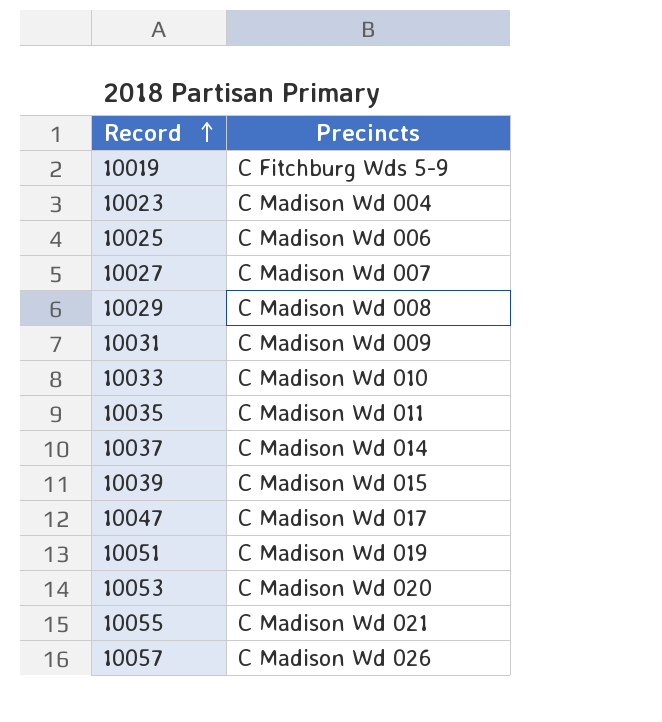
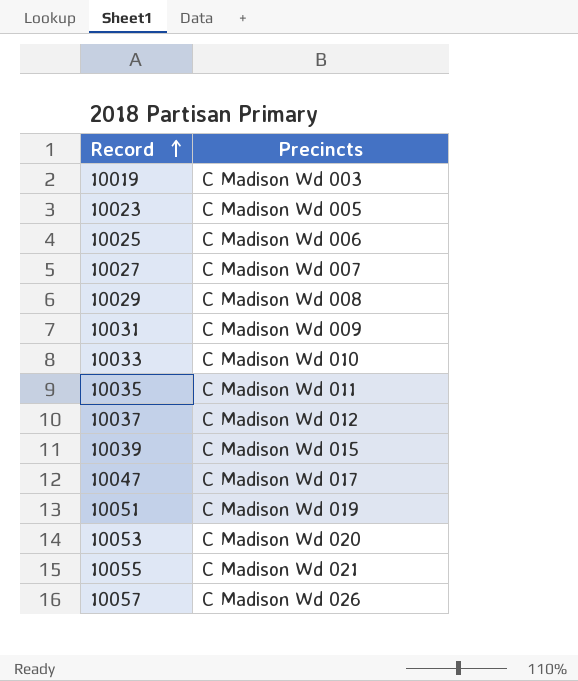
10019 | Precincts: C Fitchburg Wds 5-9 -> C Madison Wd 003
10023 | Precincts: C Madison Wd 004 -> C Madison Wd 005
10037 | Precincts: C Madison Wd 014 -> C Madison Wd 012

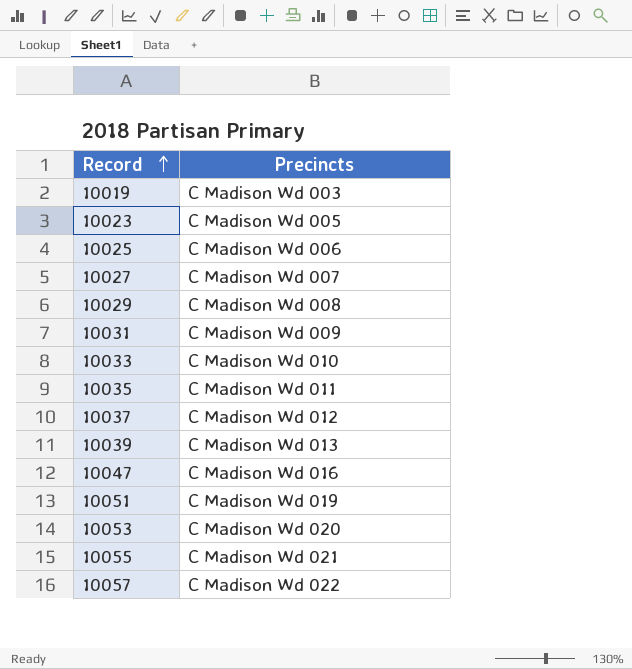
10039 | Precincts: C Madison Wd 015 -> C Madison Wd 013
10047 | Precincts: C Madison Wd 017 -> C Madison Wd 016
10057 | Precincts: C Madison Wd 026 -> C Madison Wd 022

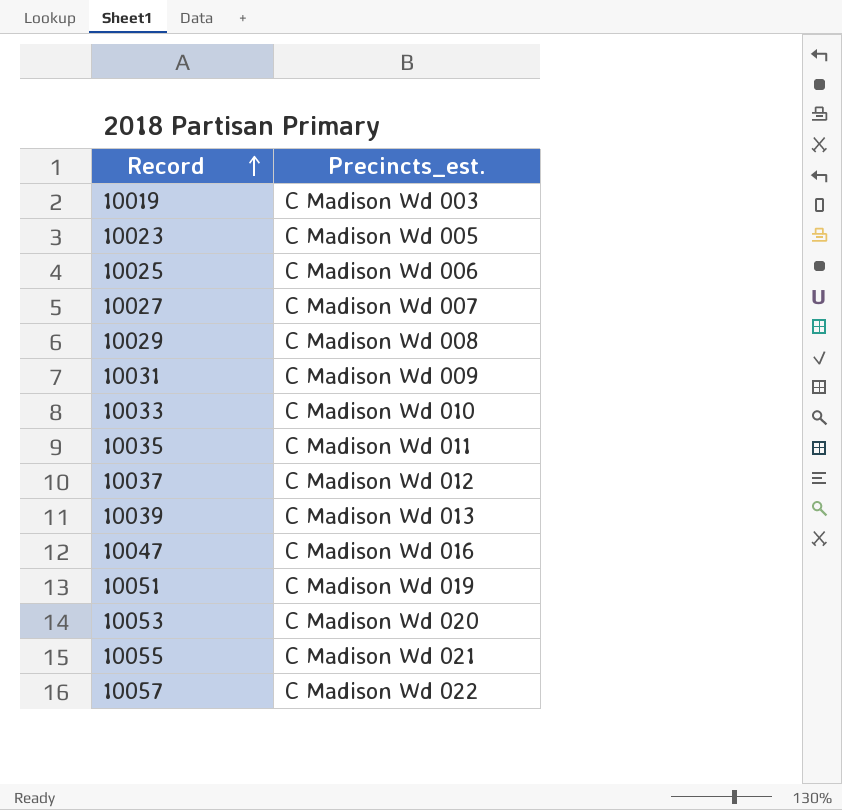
column name: Precincts -> Precincts_est.

